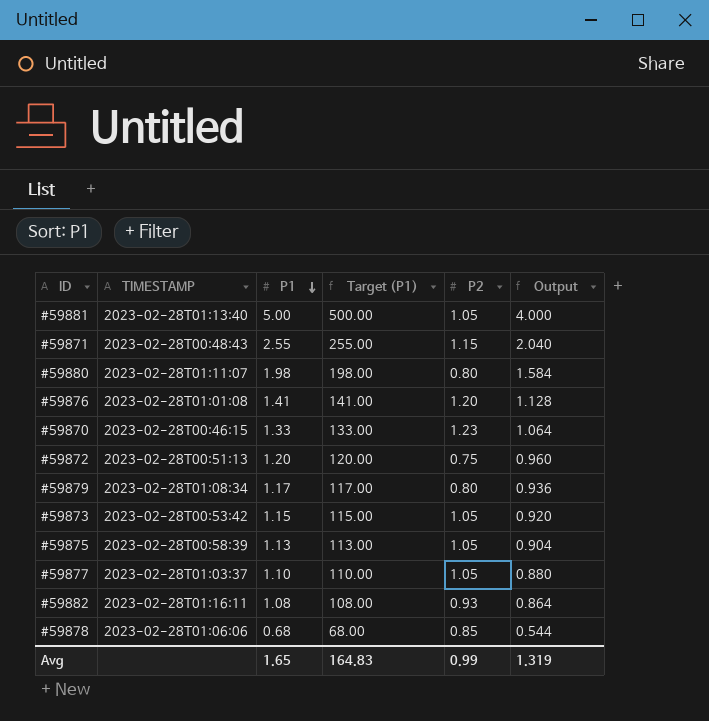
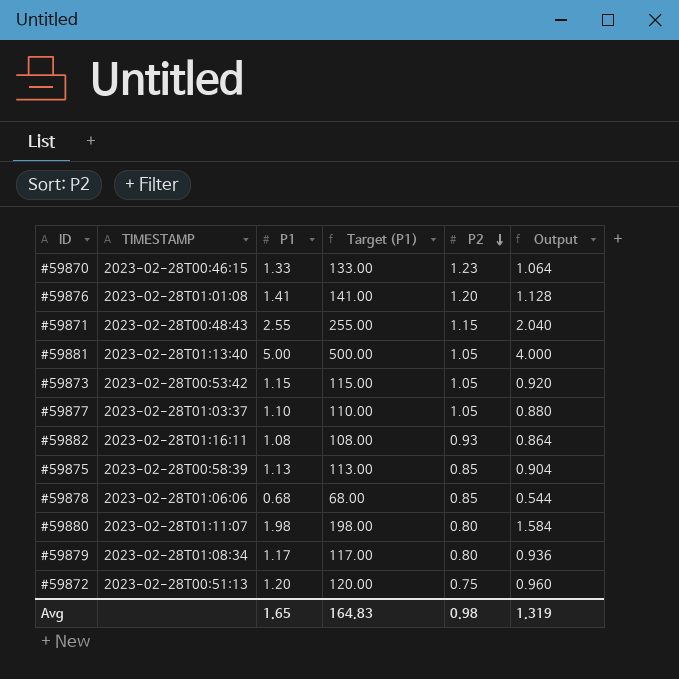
row order: P1 descending -> P2 descending
#59875 | P2: 1.05 -> 0.85
Avg | P2: 0.99 -> 0.98

